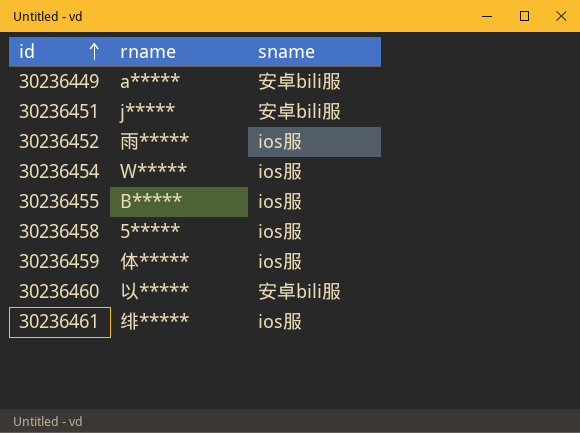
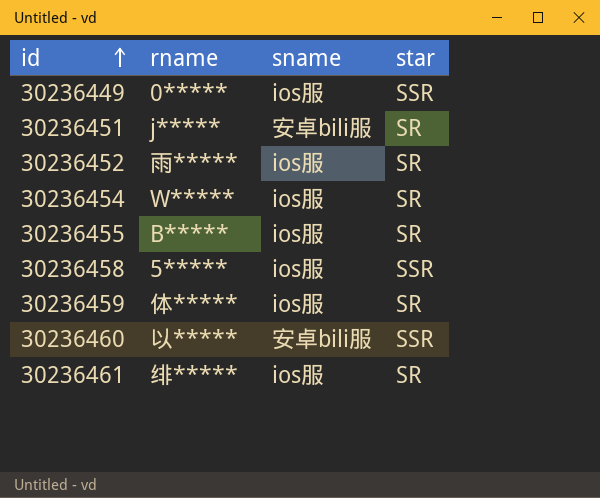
column star | position: none -> 4
30236449 | rname: a***** -> 0*****
30236449 | sname: 安卓bili服 -> ios服

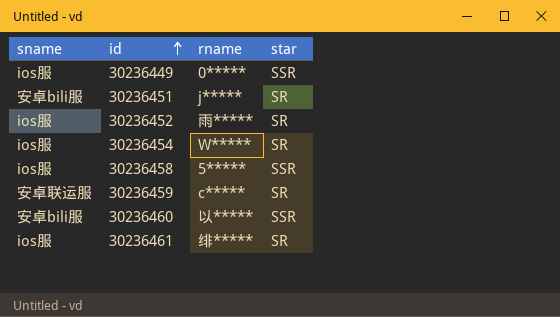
column sname | position: 3 -> 1
row 30236455: B***** | ios服 | SR -> none
30236459 | sname: ios服 -> 安卓联运服
30236459 | rname: 体***** -> c*****

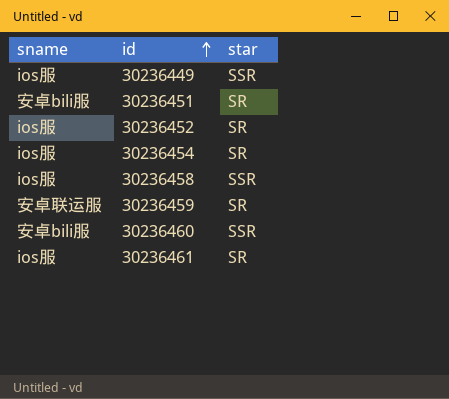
column rname | position: 3 -> none

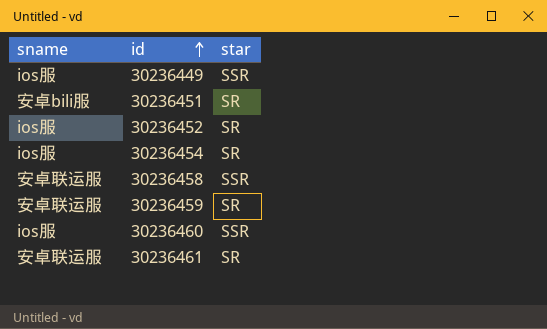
30236458 | sname: ios服 -> 安卓联运服
30236460 | sname: 安卓bili服 -> ios服
30236461 | sname: ios服 -> 安卓联运服

